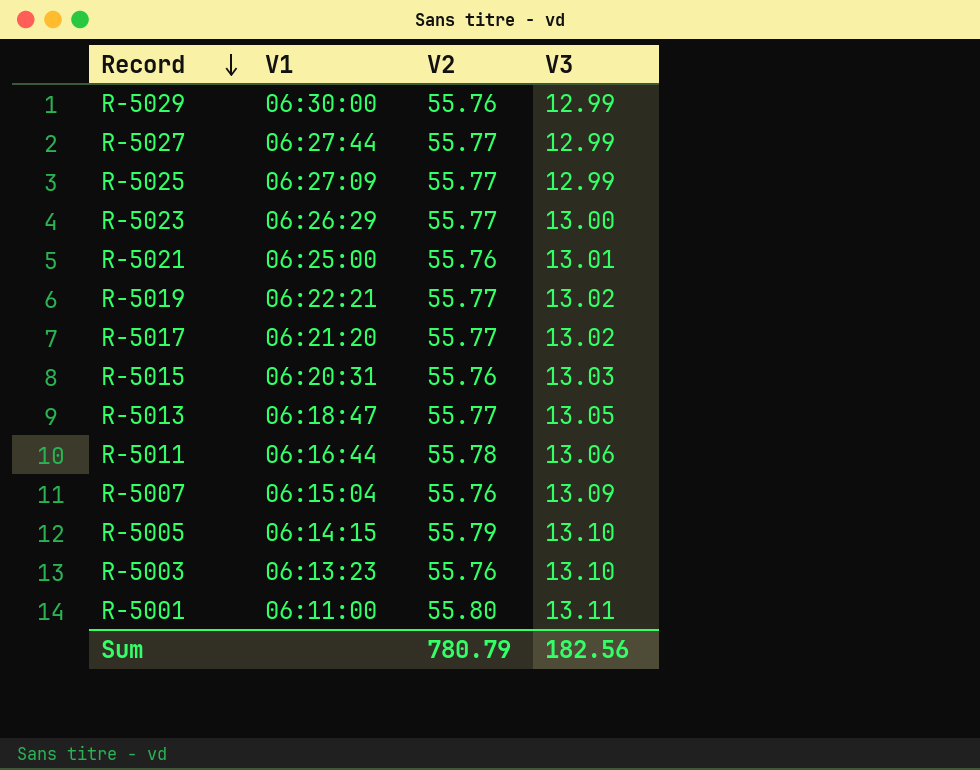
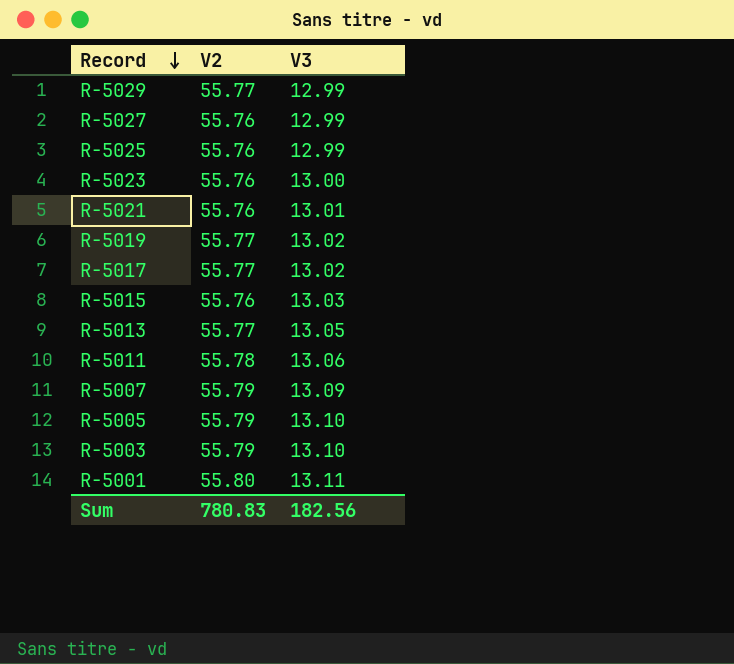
column V1 | position: 2 -> none
R-5029 | V2: 55.76 -> 55.77
R-5027 | V2: 55.77 -> 55.76
R-5025 | V2: 55.77 -> 55.76
R-5023 | V2: 55.77 -> 55.76
R-5007 | V2: 55.76 -> 55.79
R-5003 | V2: 55.76 -> 55.79
Sum | V2: 780.79 -> 780.83

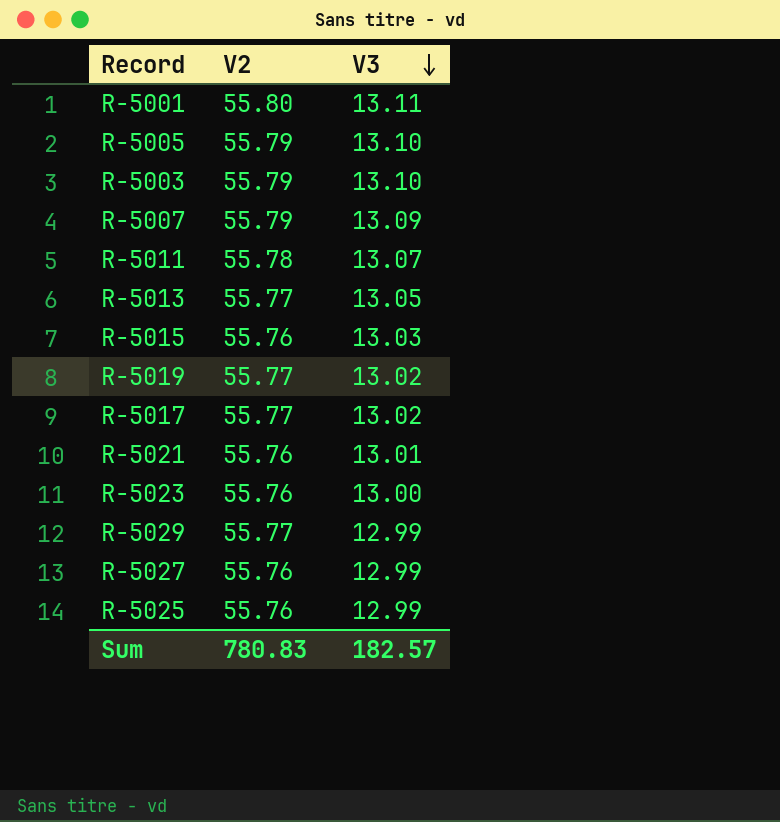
row order: Record descending -> V3 descending
R-5011 | V3: 13.06 -> 13.07
Sum | V3: 182.56 -> 182.57

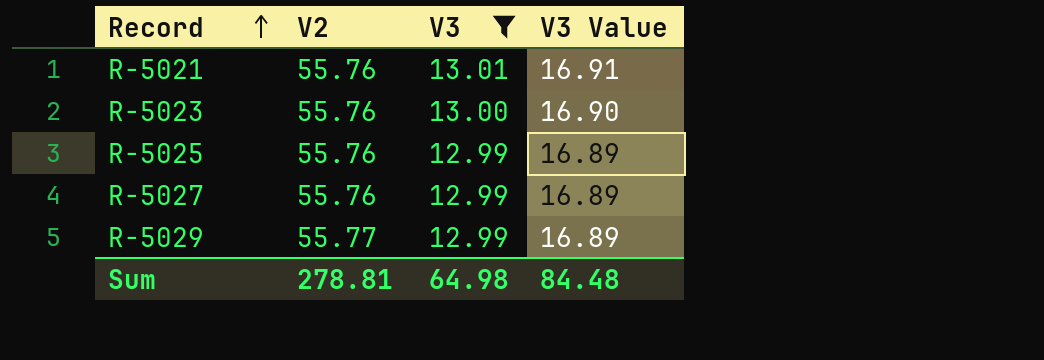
filter: none -> V3 <= 13.01
row order: V3 descending -> Record ascending
column V3 Value | formula: none -> [V3] * 1.3
Sum | V2: 780.83 -> 278.81
Sum | V3: 182.57 -> 64.98

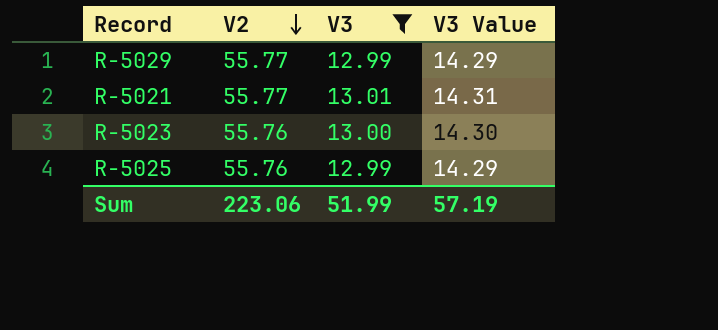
row order: Record ascending -> V2 descending
column V3 Value | formula: [V3] * 1.3 -> [V3] * 1.1
row R-5027: 55.76 | 12.99 | 16.89 -> none
R-5021 | V2: 55.76 -> 55.77
Sum | V2: 278.81 -> 223.06
Sum | V3: 64.98 -> 51.99
Sum | V3 Value: 84.48 -> 57.19

